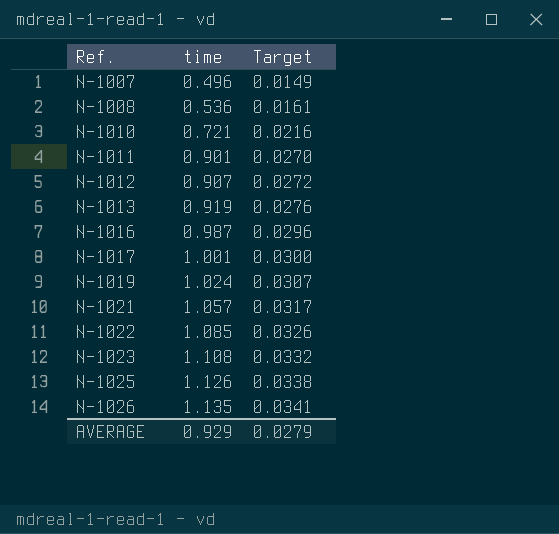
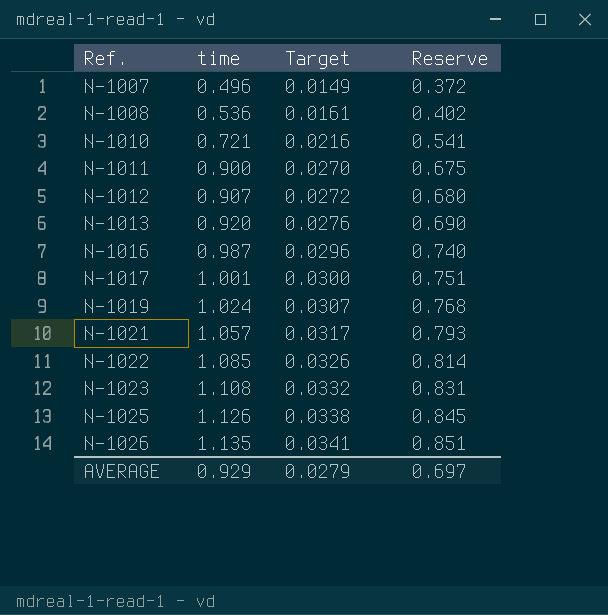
column Reserve | formula: none -> [time] * 0.75
N-1011 | time: 0.901 -> 0.900
N-1013 | time: 0.919 -> 0.920

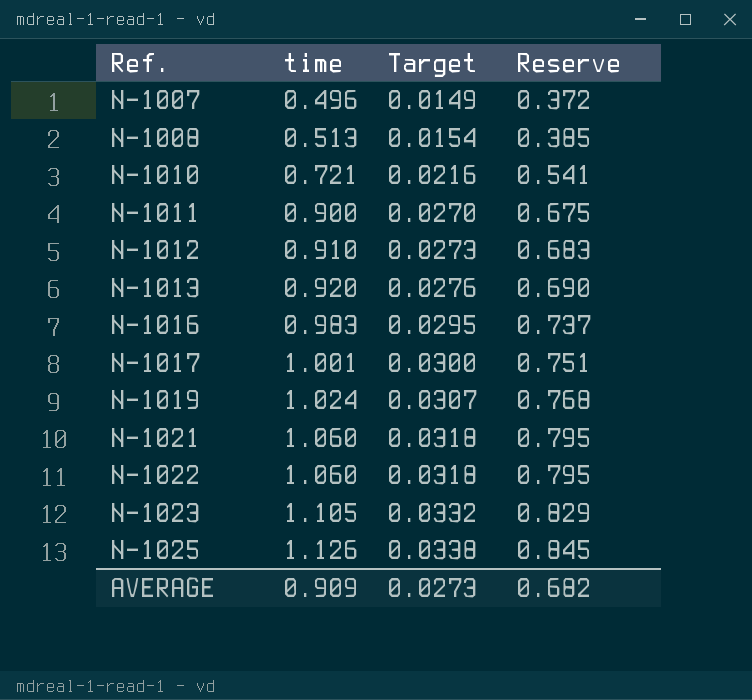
row N-1026: 1.135 | 0.0341 | 0.851 -> none
N-1008 | time: 0.536 -> 0.513
N-1008 | Target: 0.0161 -> 0.0154
N-1008 | Reserve: 0.402 -> 0.385
N-1012 | time: 0.907 -> 0.910
N-1012 | Target: 0.0272 -> 0.0273
N-1012 | Reserve: 0.680 -> 0.683
N-1016 | time: 0.987 -> 0.983
N-1016 | Target: 0.0296 -> 0.0295
N-1016 | Reserve: 0.740 -> 0.737
N-1021 | time: 1.057 -> 1.060
N-1021 | Target: 0.0317 -> 0.0318
N-1021 | Reserve: 0.793 -> 0.795
N-1022 | time: 1.085 -> 1.060
N-1022 | Target: 0.0326 -> 0.0318
N-1022 | Reserve: 0.814 -> 0.795
N-1023 | time: 1.108 -> 1.105
N-1023 | Reserve: 0.831 -> 0.829
AVERAGE | time: 0.929 -> 0.909
AVERAGE | Target: 0.0279 -> 0.0273
AVERAGE | Reserve: 0.697 -> 0.682

